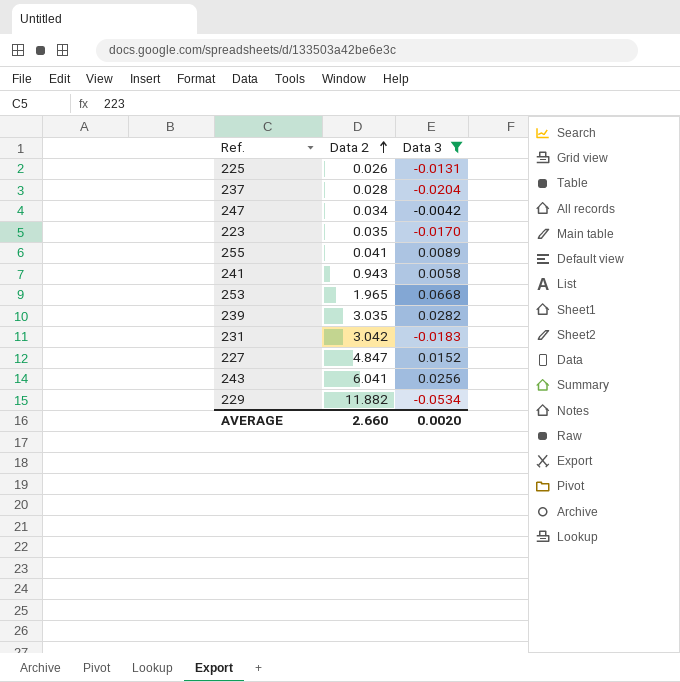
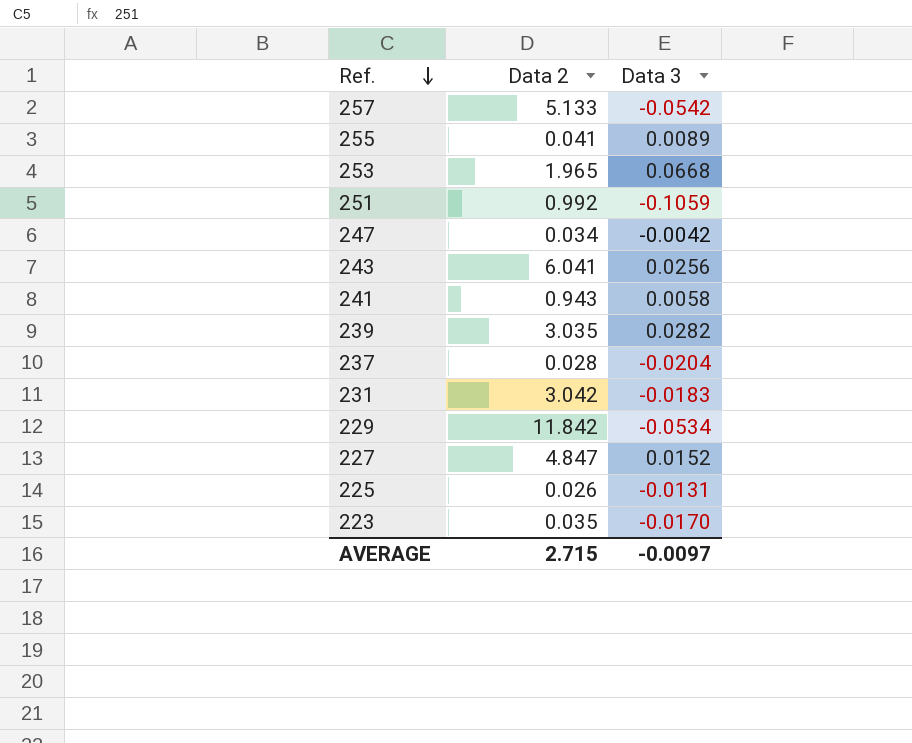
filter: Data 3 >= -0.0534 -> none
row order: Data 2 ascending -> Ref. descending
229 | Data 2: 11.882 -> 11.842
AVERAGE | Data 2: 2.660 -> 2.715
AVERAGE | Data 3: 0.0020 -> -0.0097

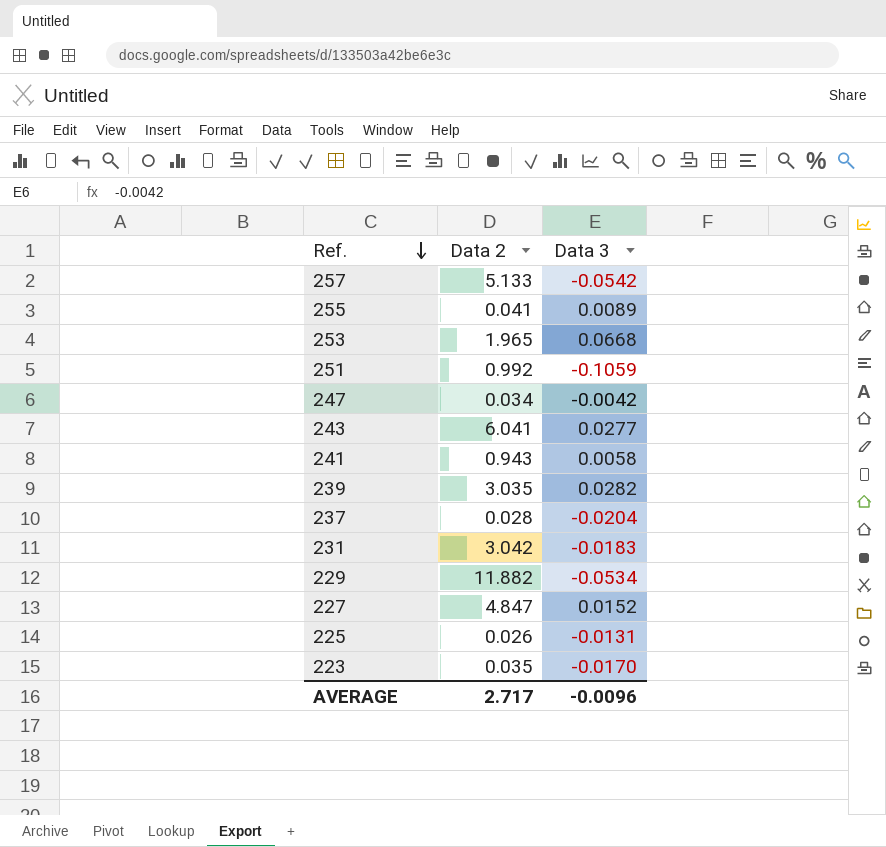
243 | Data 3: 0.0256 -> 0.0277
229 | Data 2: 11.842 -> 11.882
AVERAGE | Data 2: 2.715 -> 2.717
AVERAGE | Data 3: -0.0097 -> -0.0096

